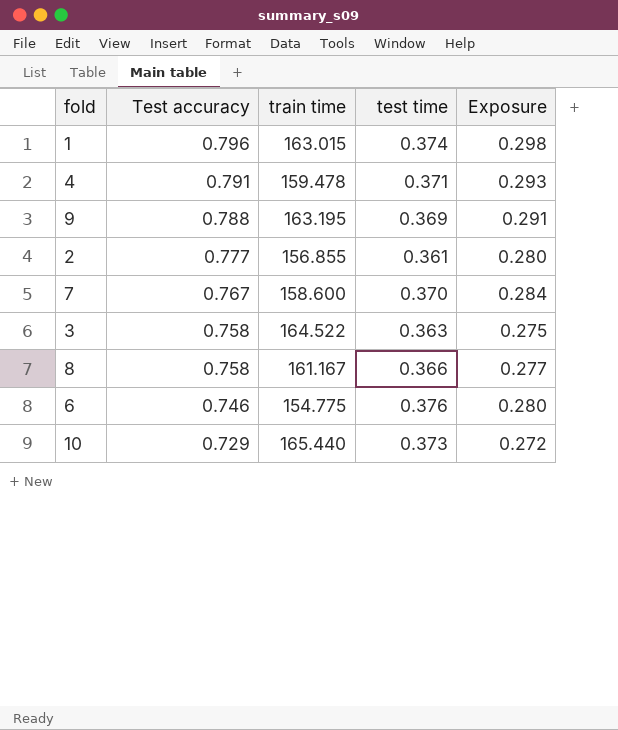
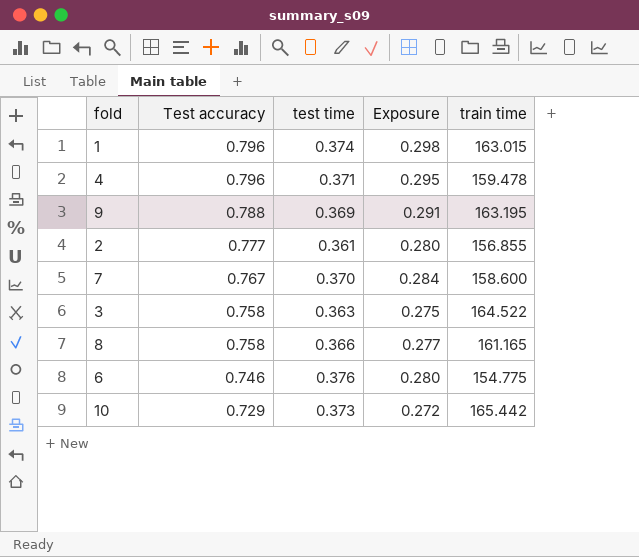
column train time | position: 3 -> 5
4 | Test accuracy: 0.791 -> 0.796
4 | Exposure: 0.293 -> 0.295
8 | train time: 161.167 -> 161.165
10 | train time: 165.440 -> 165.442

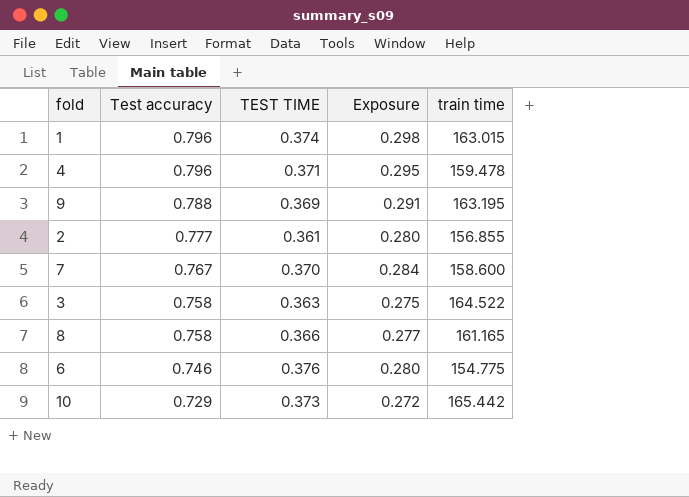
column name: test time -> TEST TIME

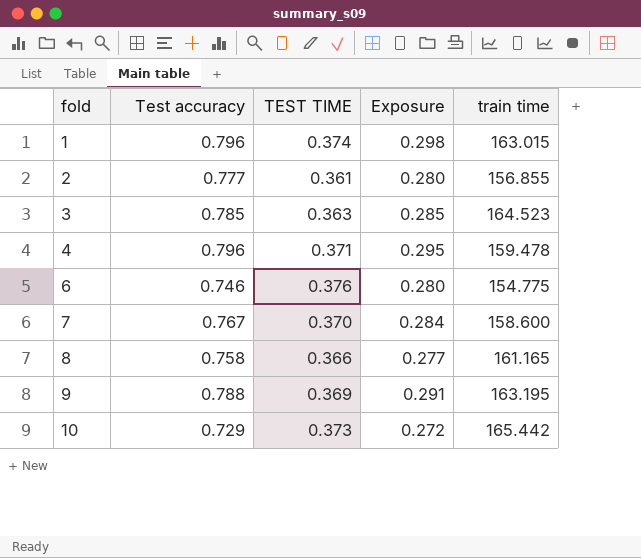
row order: Test accuracy descending -> fold ascending
3 | Test accuracy: 0.758 -> 0.785
3 | Exposure: 0.275 -> 0.285
3 | train time: 164.522 -> 164.523

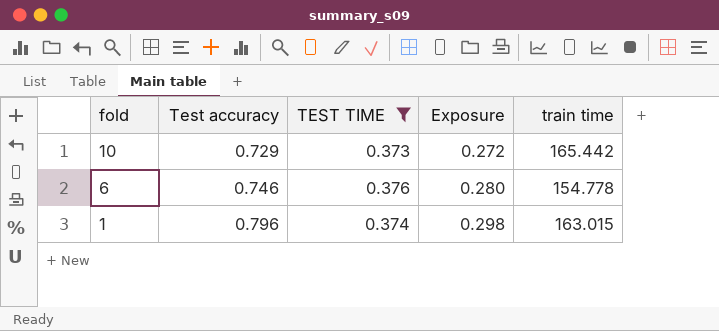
filter: none -> TEST TIME >= 0.373
row order: fold ascending -> fold descending
6 | train time: 154.775 -> 154.778

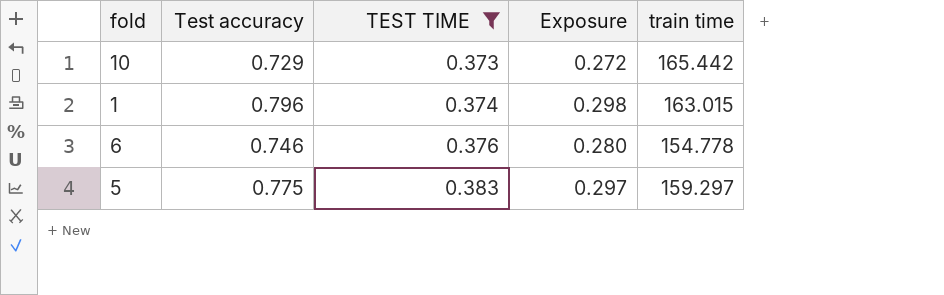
row order: fold descending -> TEST TIME ascending
row 5: none -> 0.775 | 0.383 | 0.297 | 159.297

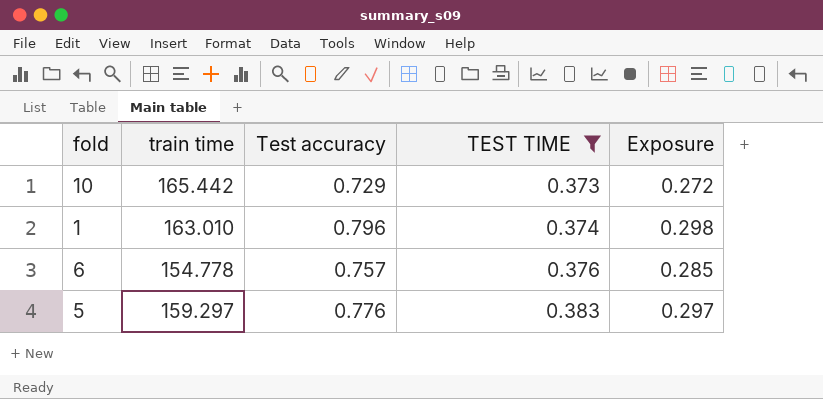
column train time | position: 5 -> 2
1 | train time: 163.015 -> 163.010
6 | Test accuracy: 0.746 -> 0.757
6 | Exposure: 0.280 -> 0.285
5 | Test accuracy: 0.775 -> 0.776

